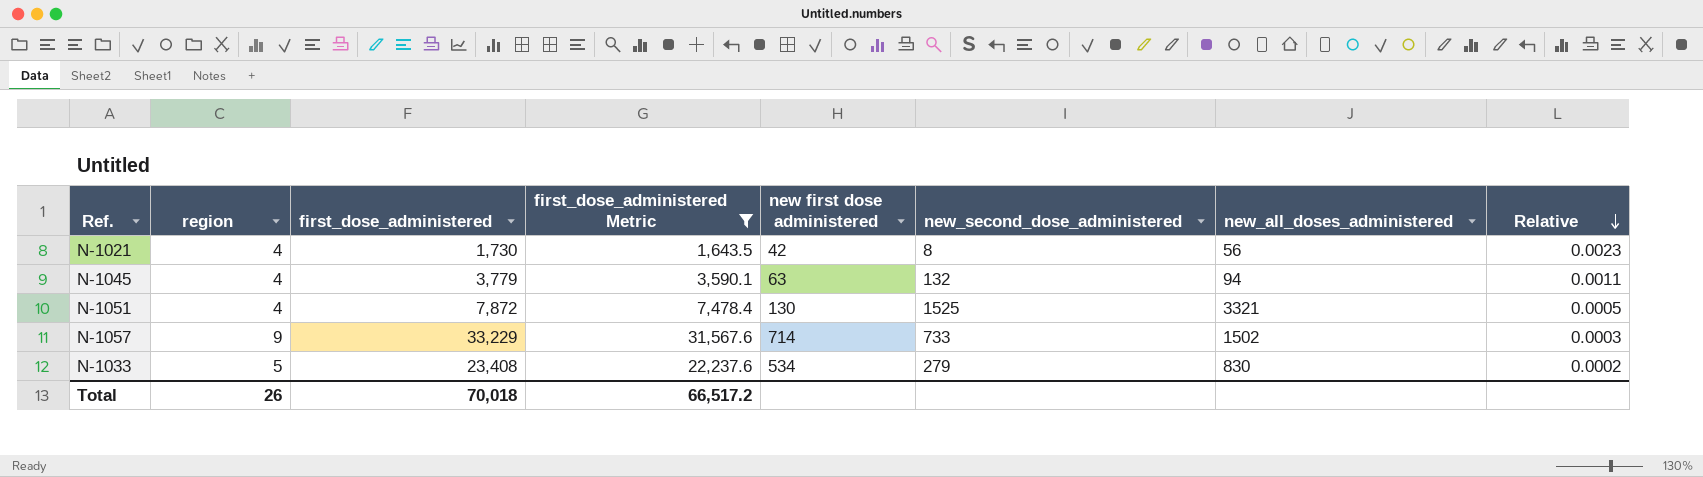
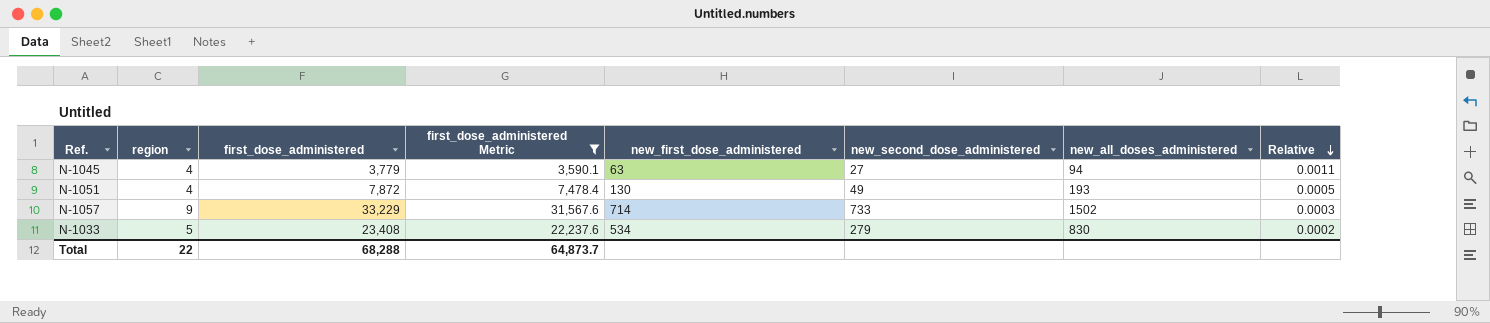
column name: new first dose administered -> new_first_dose_administered
row N-1021: 4 | 1,730 | 1,643.5 | 42 | 8 | 56 | 0.0023 -> none
N-1045 | new_second_dose_administered: 132 -> 27
N-1051 | new_second_dose_administered: 1525 -> 49
N-1051 | new_all_doses_administered: 3321 -> 193
Total | region: 26 -> 22
Total | first_dose_administered: 70,018 -> 68,288
Total | first_dose_administered Metric: 66,517.2 -> 64,873.7

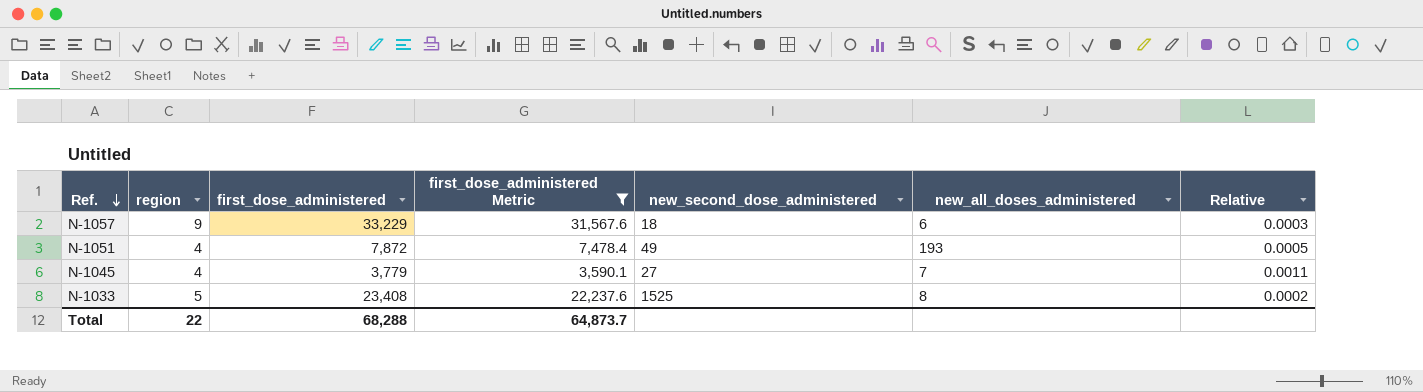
row order: Relative descending -> Ref. descending
column new_first_dose_administered | position: 5 -> none
N-1057 | new_second_dose_administered: 733 -> 18
N-1057 | new_all_doses_administered: 1502 -> 6
N-1045 | new_all_doses_administered: 94 -> 7
N-1033 | new_second_dose_administered: 279 -> 1525
N-1033 | new_all_doses_administered: 830 -> 8

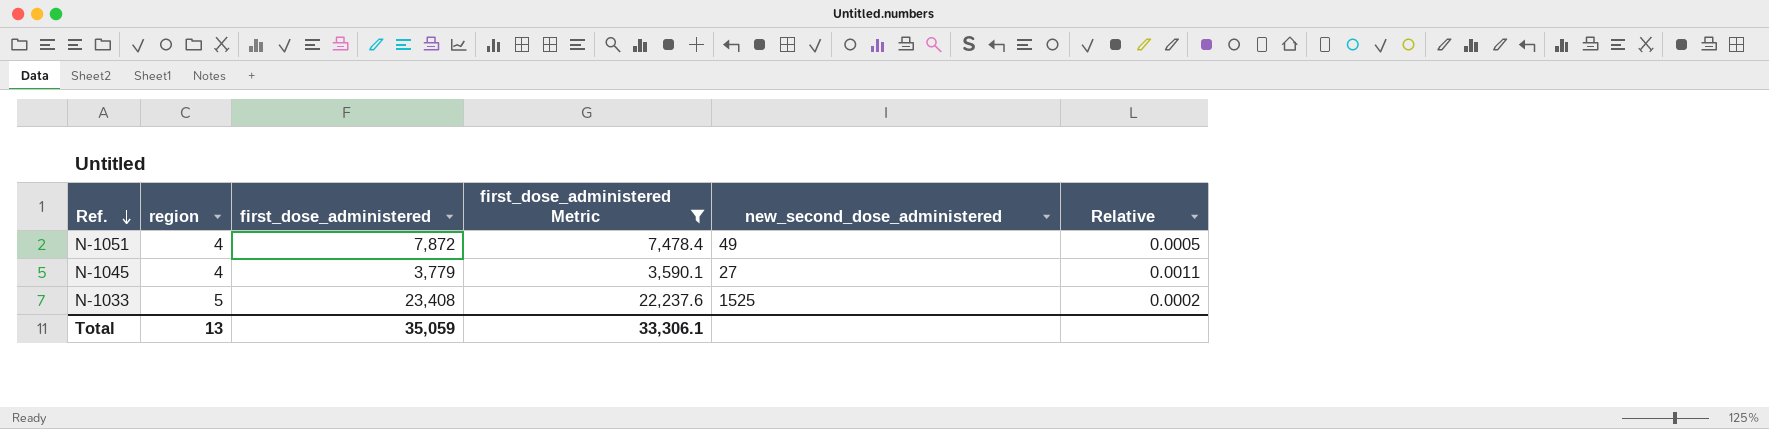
column new_all_doses_administered | position: 6 -> none
row N-1057: 9 | 33,229 | 31,567.6 | 18 | 6 | 0.0003 -> none
Total | region: 22 -> 13
Total | first_dose_administered: 68,288 -> 35,059
Total | first_dose_administered Metric: 64,873.7 -> 33,306.1

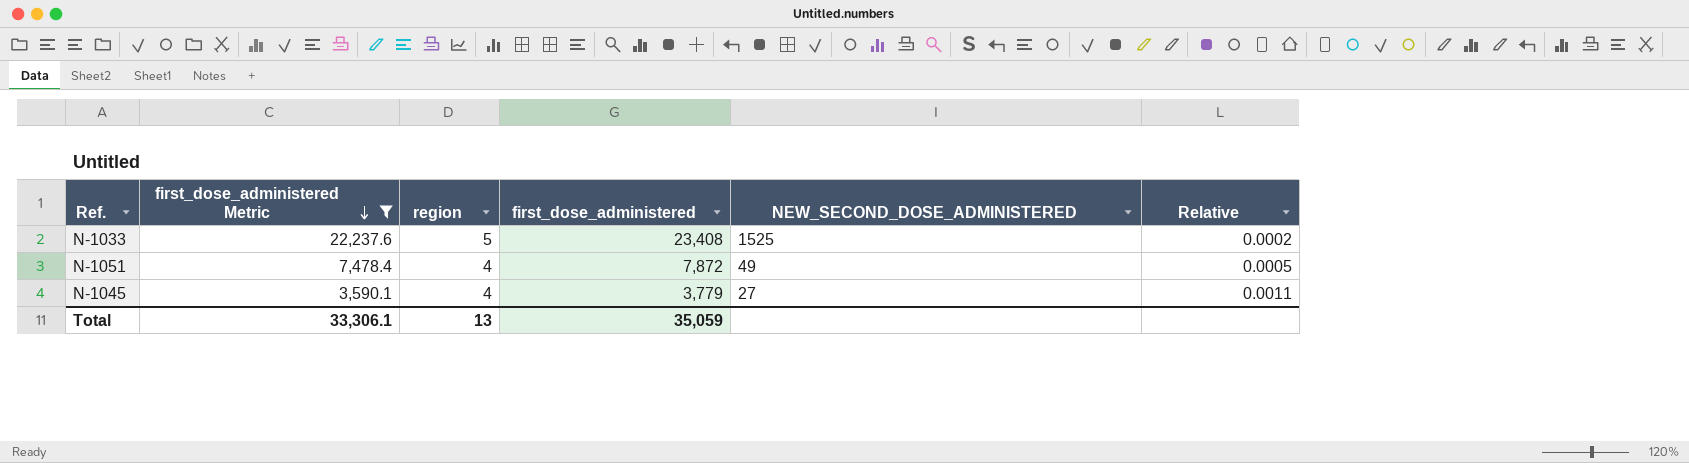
row order: Ref. descending -> first_dose_administered Metric descending
column first_dose_administered Metric | position: 4 -> 2
column name: new_second_dose_administered -> NEW_SECOND_DOSE_ADMINISTERED

